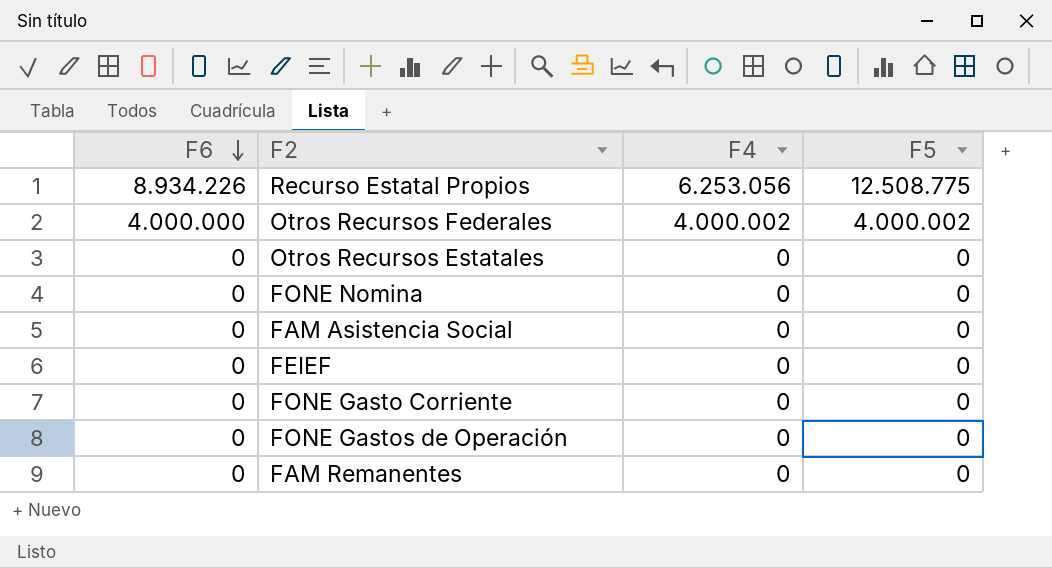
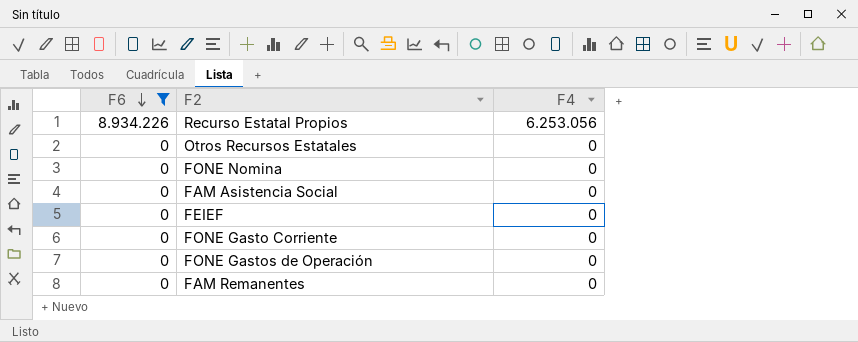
filter: none -> F6 != 4.000.000
column F5 | position: 4 -> none

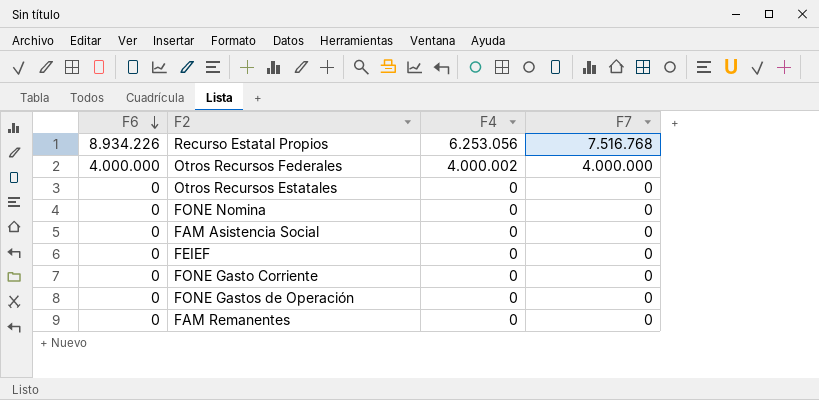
filter: F6 != 4.000.000 -> none
column F7 | position: none -> 4

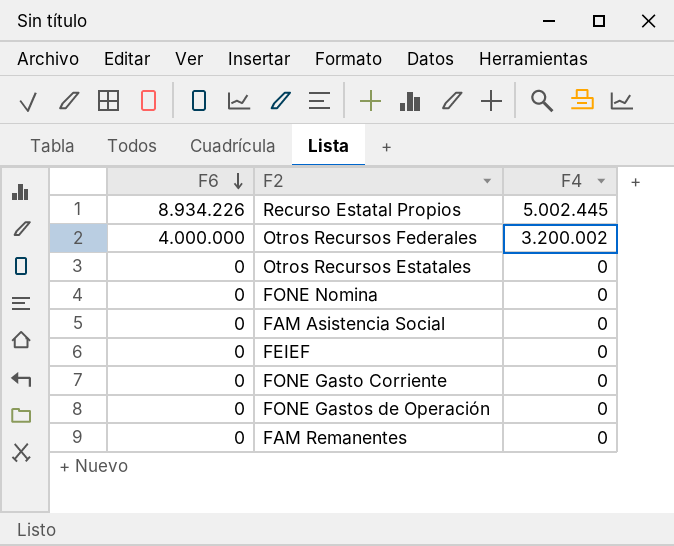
column F7 | position: 4 -> none
Recurso Estatal Propios | F4: 6.253.056 -> 5.002.445
Otros Recursos Federales | F4: 4.000.002 -> 3.200.002

